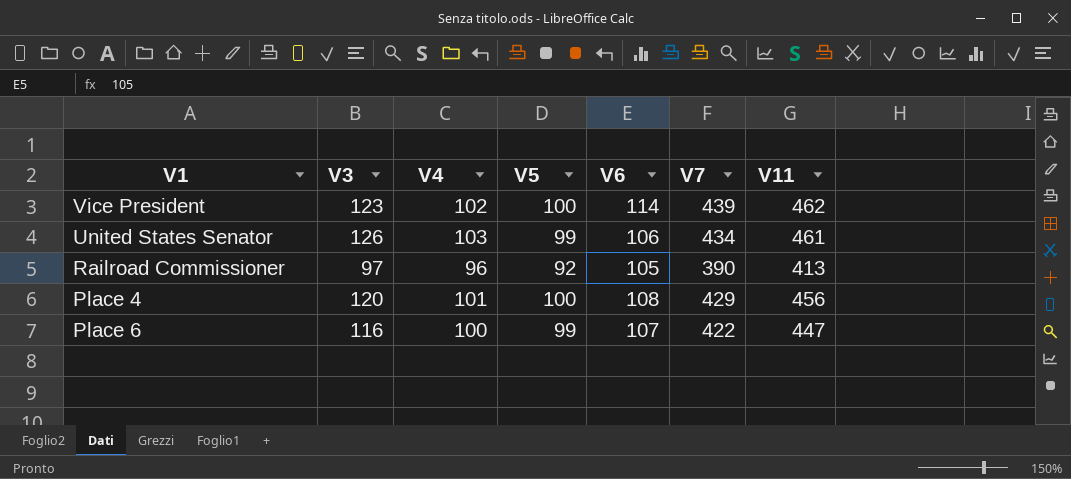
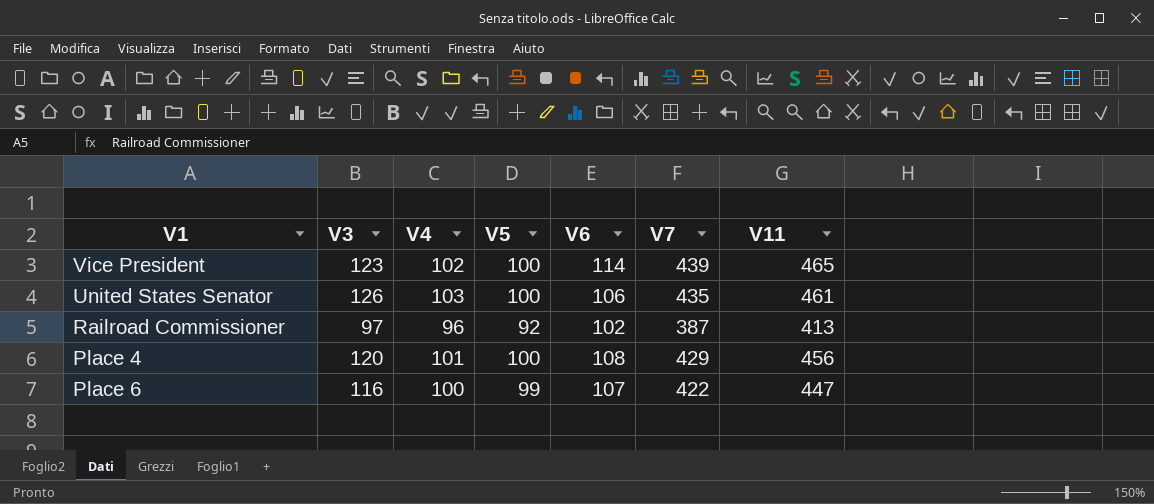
Vice President | V11: 462 -> 465
United States Senator | V5: 99 -> 100
United States Senator | V7: 434 -> 435
Railroad Commissioner | V6: 105 -> 102
Railroad Commissioner | V7: 390 -> 387

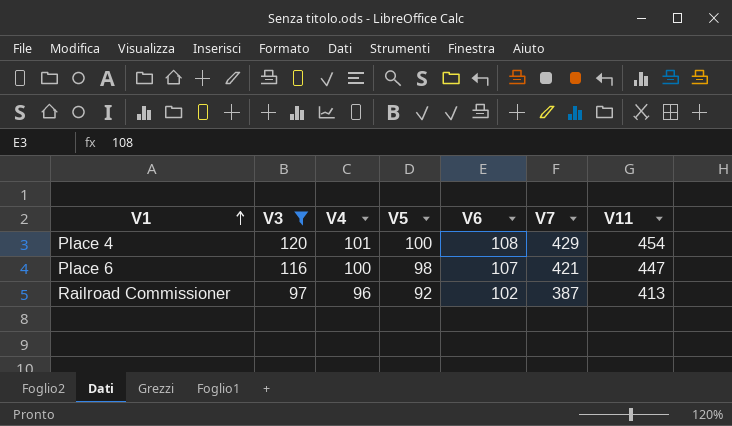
filter: none -> V3 <= 120
row order: none -> V1 ascending
Place 4 | V11: 456 -> 454
Place 6 | V5: 99 -> 98
Place 6 | V7: 422 -> 421

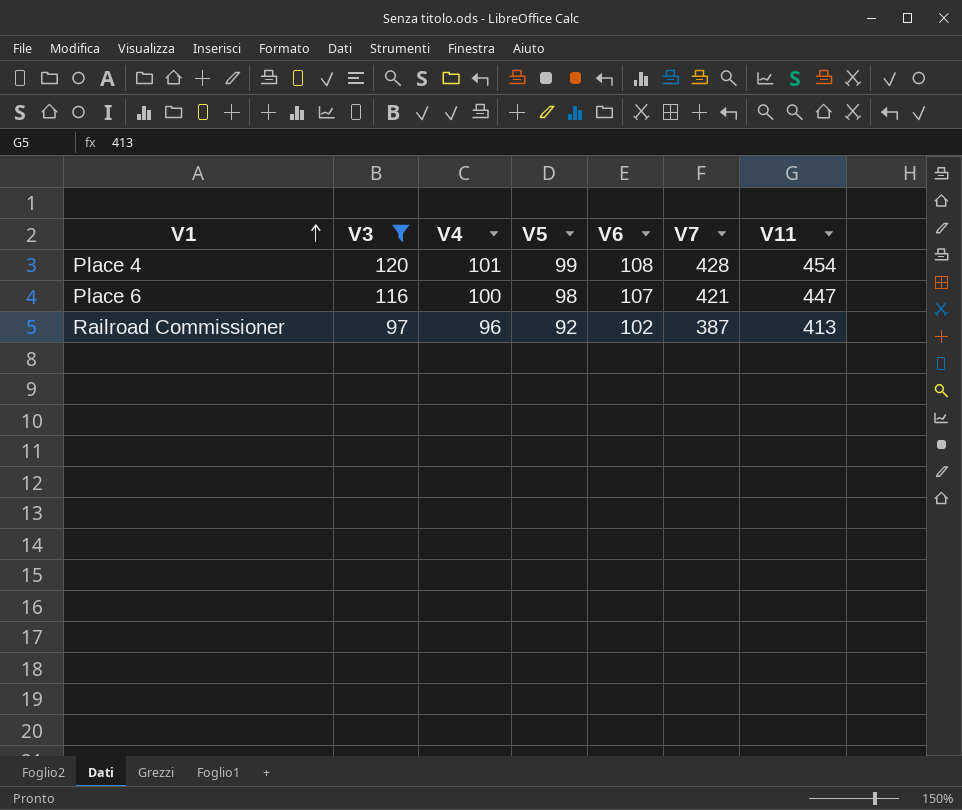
Place 4 | V5: 100 -> 99
Place 4 | V7: 429 -> 428

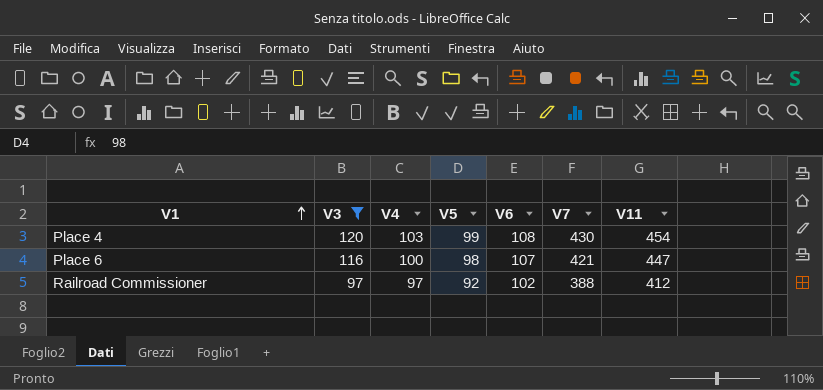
Place 4 | V4: 101 -> 103
Place 4 | V7: 428 -> 430
Railroad Commissioner | V4: 96 -> 97
Railroad Commissioner | V7: 387 -> 388
Railroad Commissioner | V11: 413 -> 412

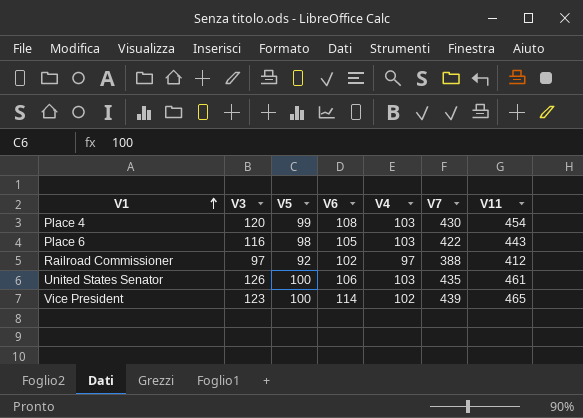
filter: V3 <= 120 -> none
column V4 | position: 3 -> 5
Place 6 | V6: 107 -> 105
Place 6 | V4: 100 -> 103
Place 6 | V7: 421 -> 422
Place 6 | V11: 447 -> 443

